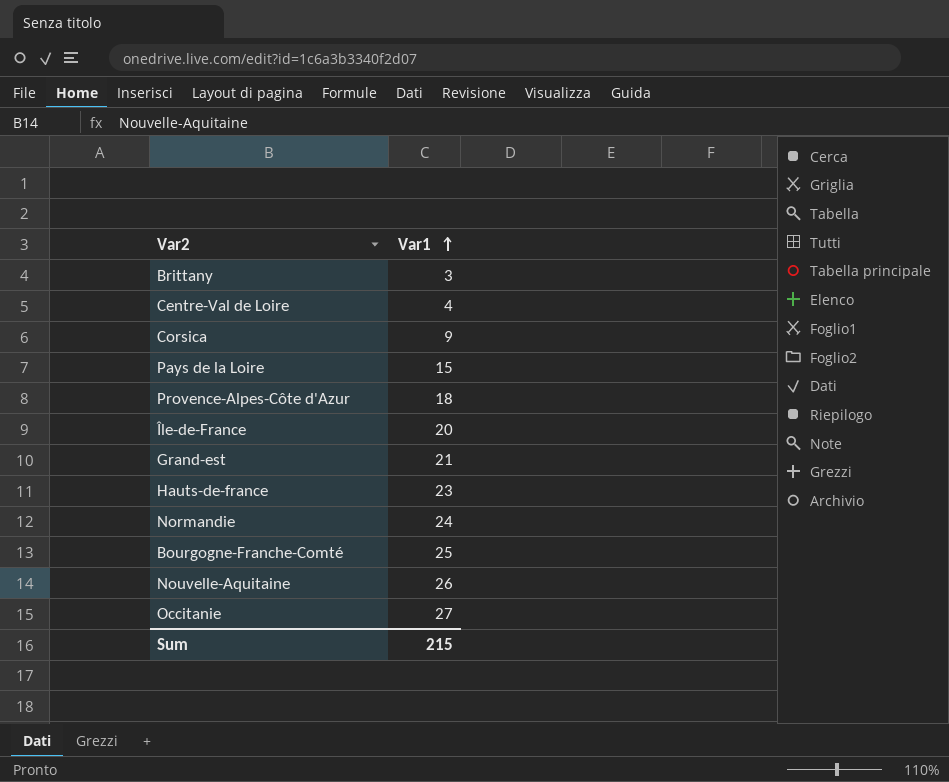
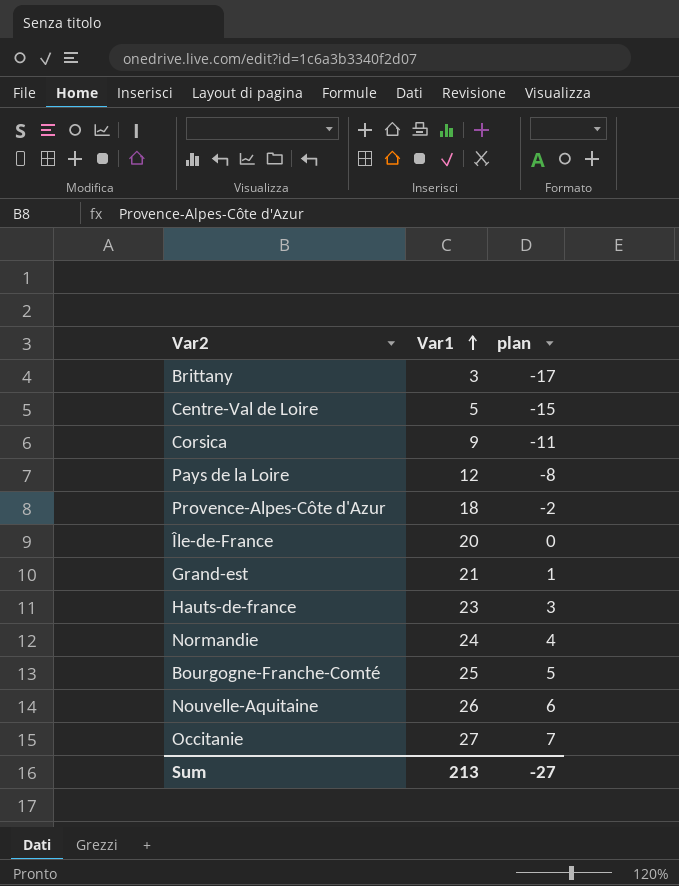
column plan | formula: none -> [Var1] - 20
Centre-Val de Loire | Var1: 4 -> 5
Pays de la Loire | Var1: 15 -> 12
Sum | Var1: 215 -> 213

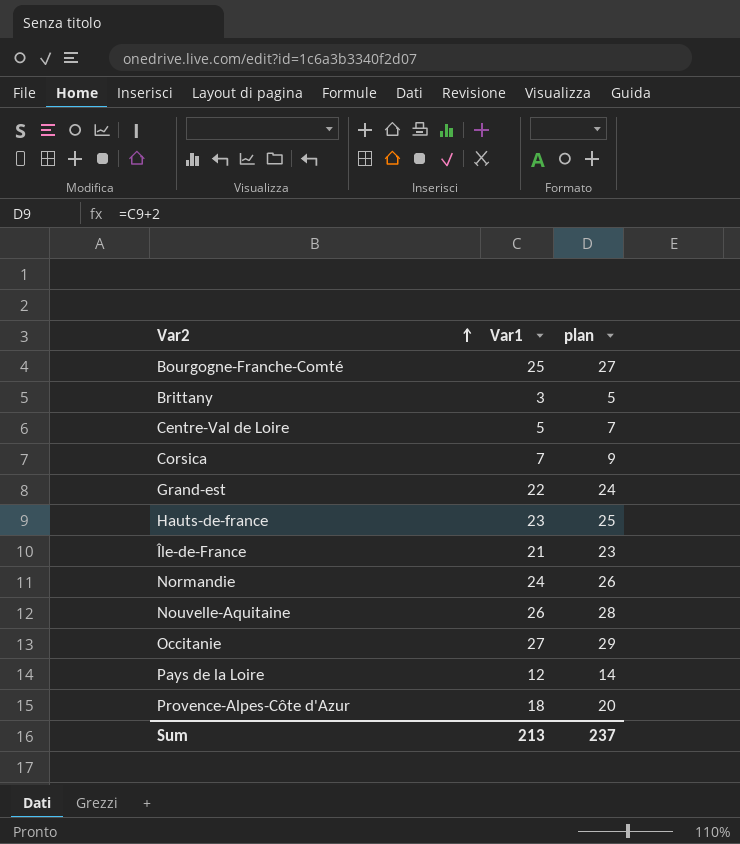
row order: Var1 ascending -> Var2 ascending
column plan | formula: [Var1] - 20 -> [Var1] + 2
Corsica | Var1: 9 -> 7
Grand-est | Var1: 21 -> 22
Île-de-France | Var1: 20 -> 21
Sum | plan: -27 -> 237

